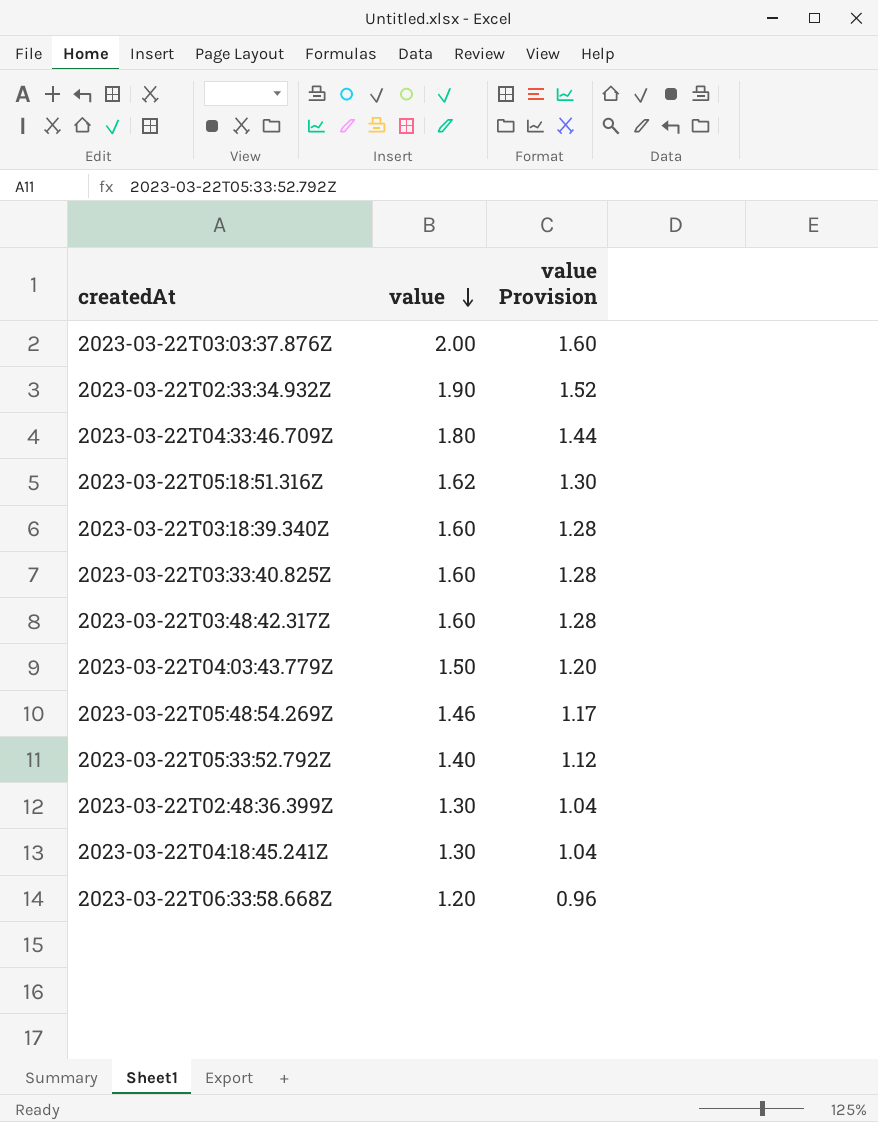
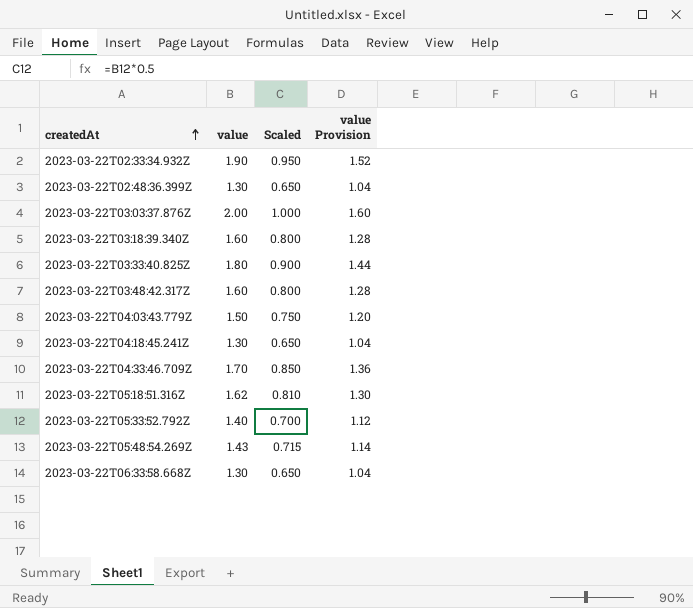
row order: value descending -> createdAt ascending
column Scaled | formula: none -> [value] * 0.5
2023-03-22T03:33:40.825Z | value: 1.60 -> 1.80
2023-03-22T03:33:40.825Z | value Provision: 1.28 -> 1.44
2023-03-22T04:33:46.709Z | value: 1.80 -> 1.70
2023-03-22T04:33:46.709Z | value Provision: 1.44 -> 1.36
2023-03-22T05:48:54.269Z | value: 1.46 -> 1.43
2023-03-22T05:48:54.269Z | value Provision: 1.17 -> 1.14
2023-03-22T06:33:58.668Z | value: 1.20 -> 1.30
2023-03-22T06:33:58.668Z | value Provision: 0.96 -> 1.04

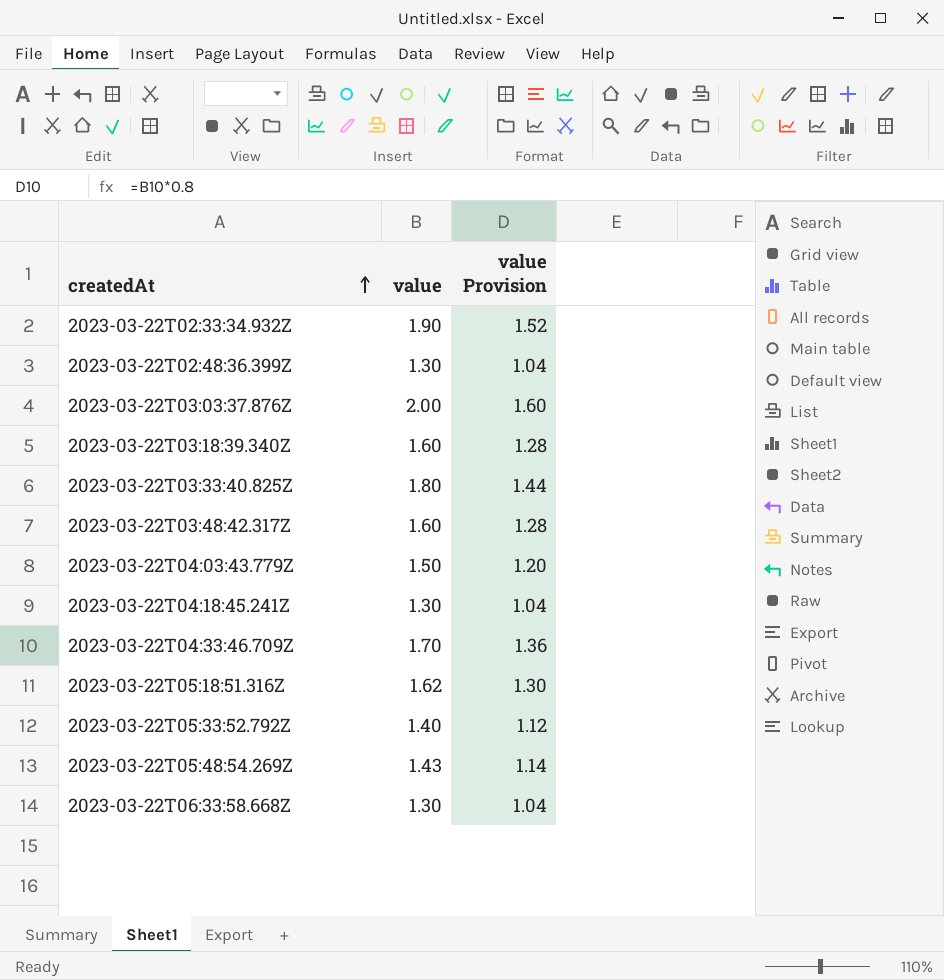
column Scaled | formula: [value] * 0.5 -> none

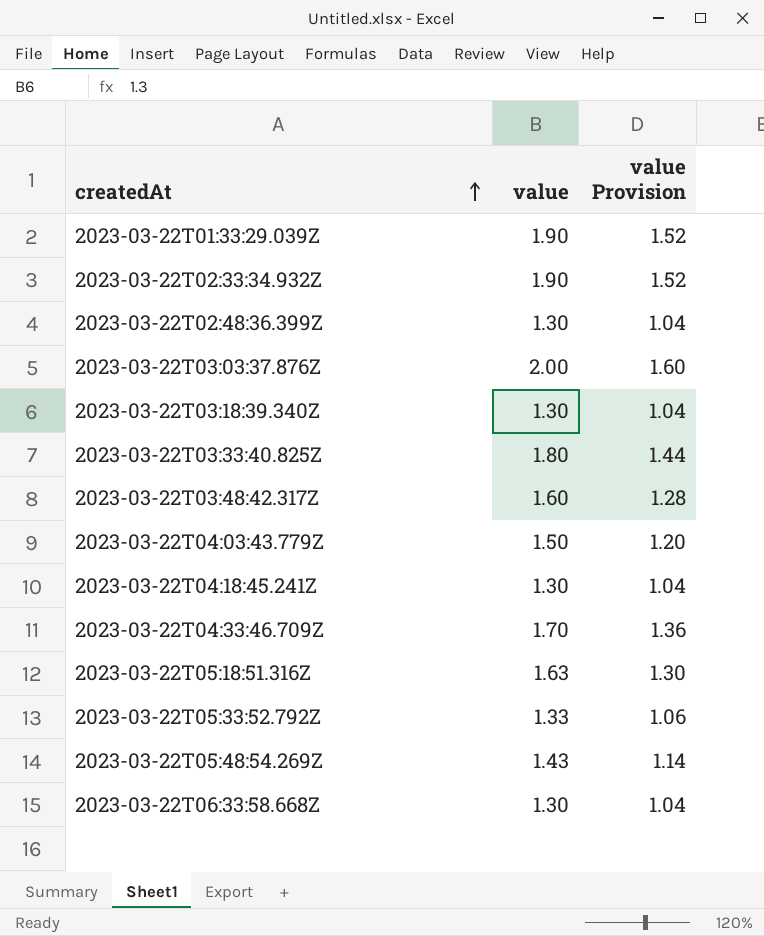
row 2023-03-22T01:33:29.039Z: none -> 1.90 | 1.52
2023-03-22T03:18:39.340Z | value: 1.60 -> 1.30
2023-03-22T03:18:39.340Z | value Provision: 1.28 -> 1.04
2023-03-22T05:18:51.316Z | value: 1.62 -> 1.63
2023-03-22T05:33:52.792Z | value: 1.40 -> 1.33
2023-03-22T05:33:52.792Z | value Provision: 1.12 -> 1.06

